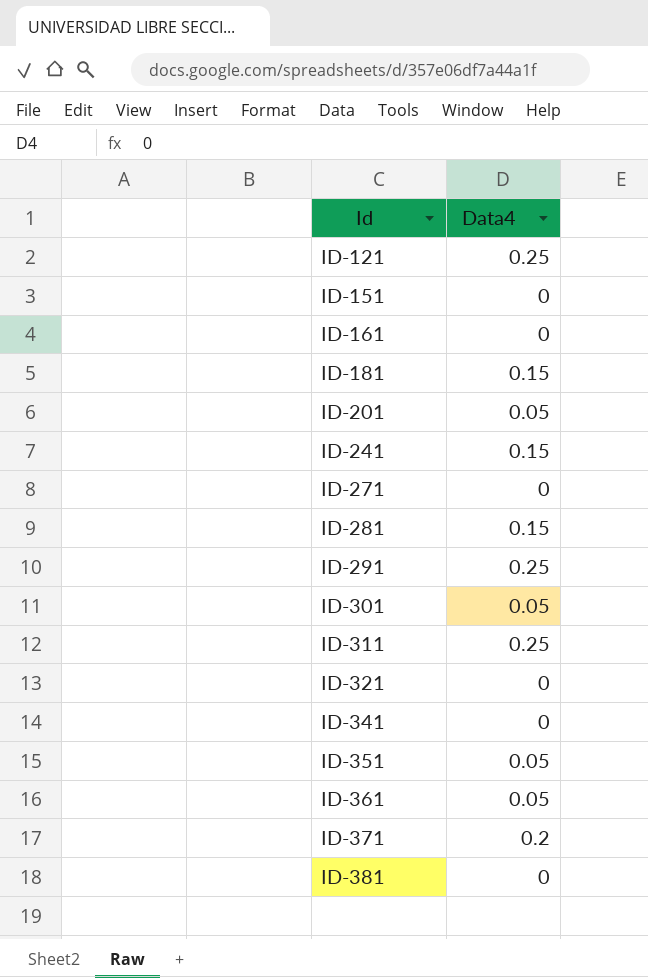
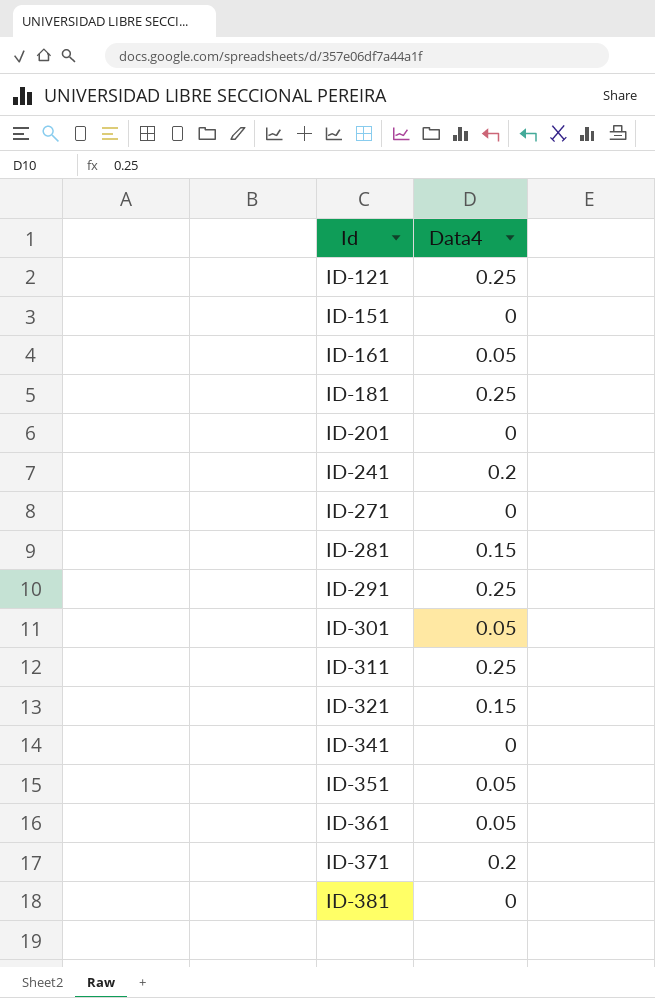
ID-161 | Data4: 0 -> 0.05
ID-181 | Data4: 0.15 -> 0.25
ID-201 | Data4: 0.05 -> 0
ID-241 | Data4: 0.15 -> 0.2
ID-321 | Data4: 0 -> 0.15

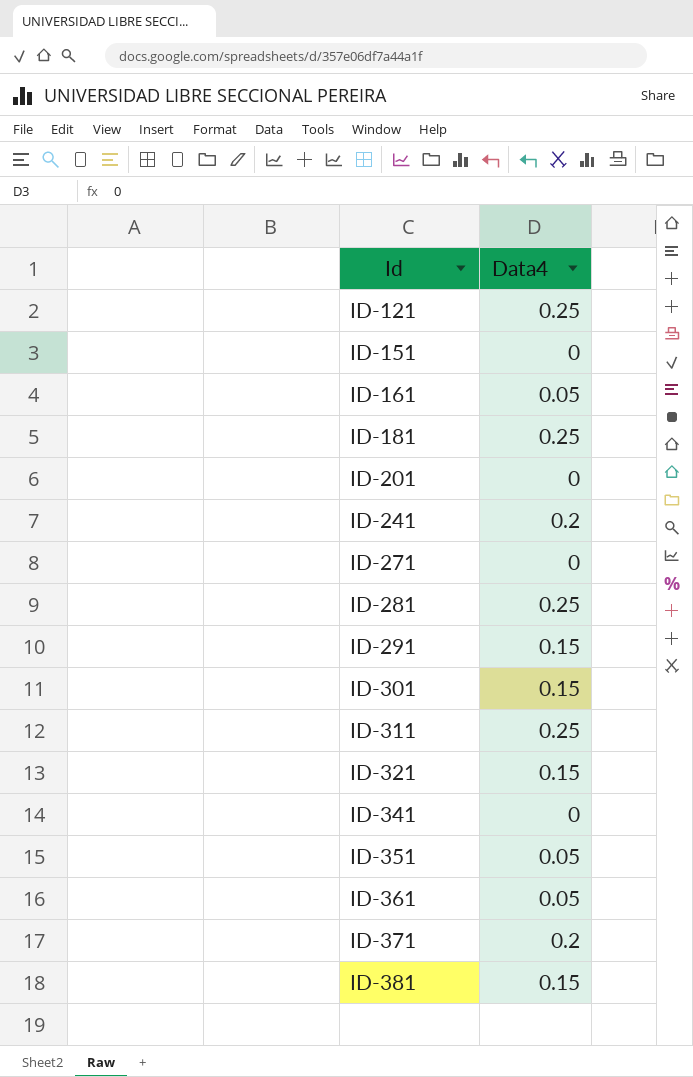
ID-281 | Data4: 0.15 -> 0.25
ID-291 | Data4: 0.25 -> 0.15
ID-301 | Data4: 0.05 -> 0.15
ID-381 | Data4: 0 -> 0.15

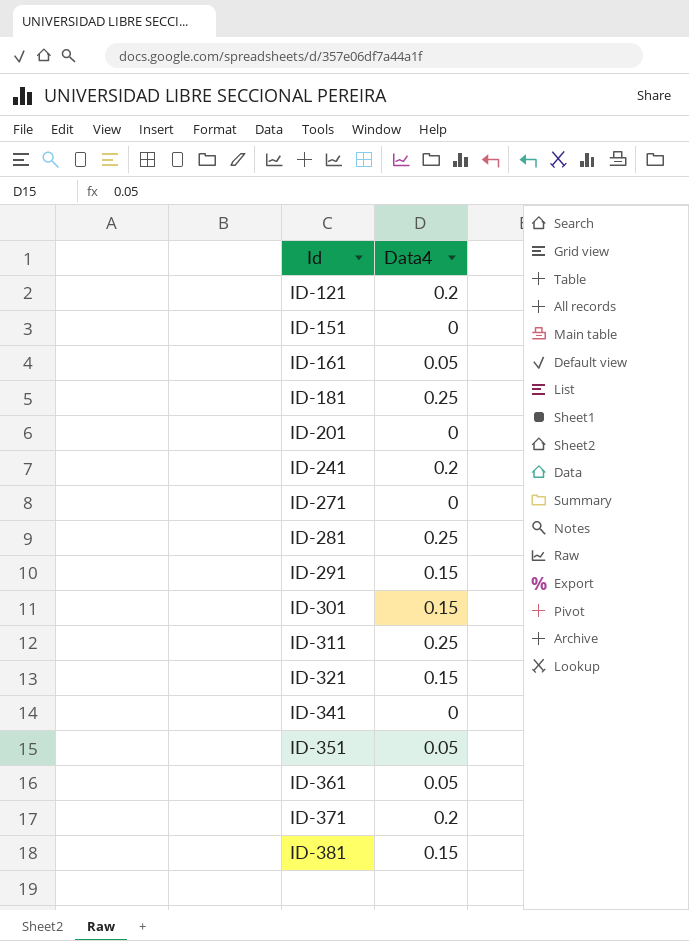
ID-121 | Data4: 0.25 -> 0.2

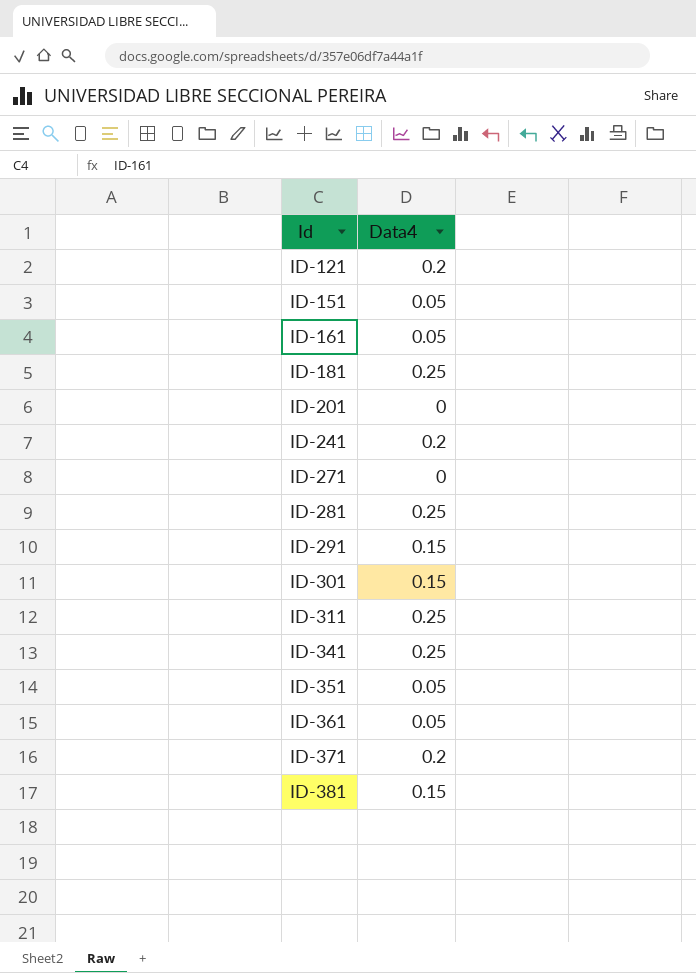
row ID-321: 0.15 -> none
ID-151 | Data4: 0 -> 0.05
ID-341 | Data4: 0 -> 0.25

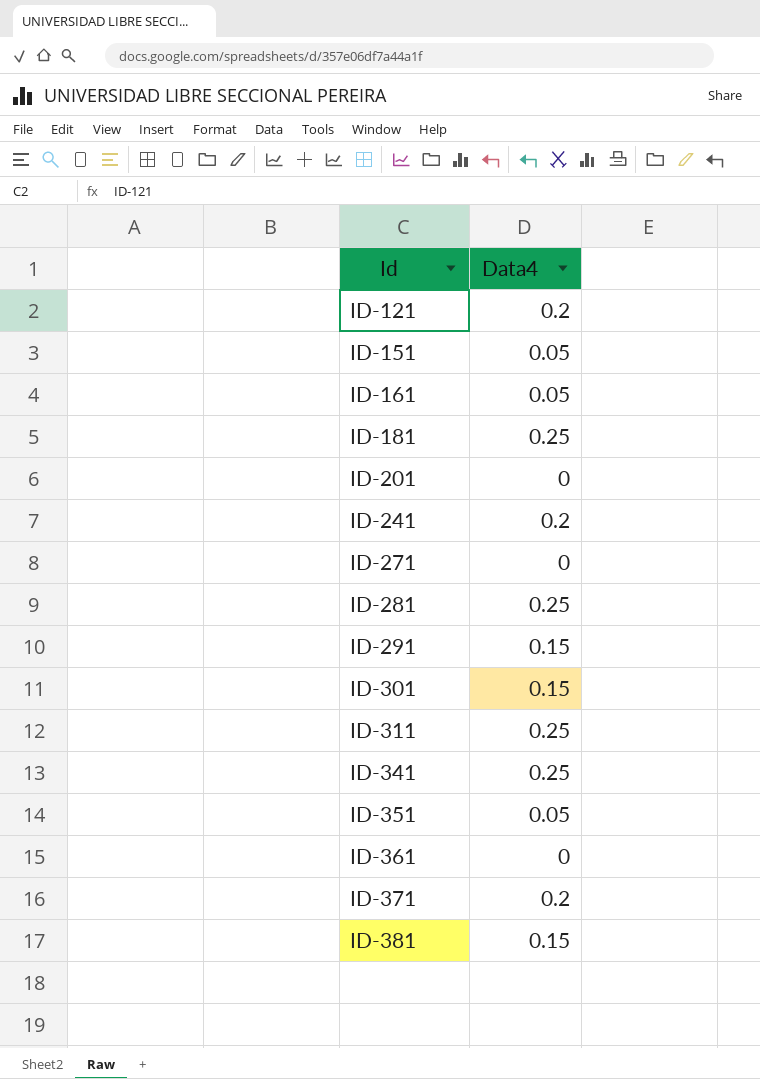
ID-361 | Data4: 0.05 -> 0

